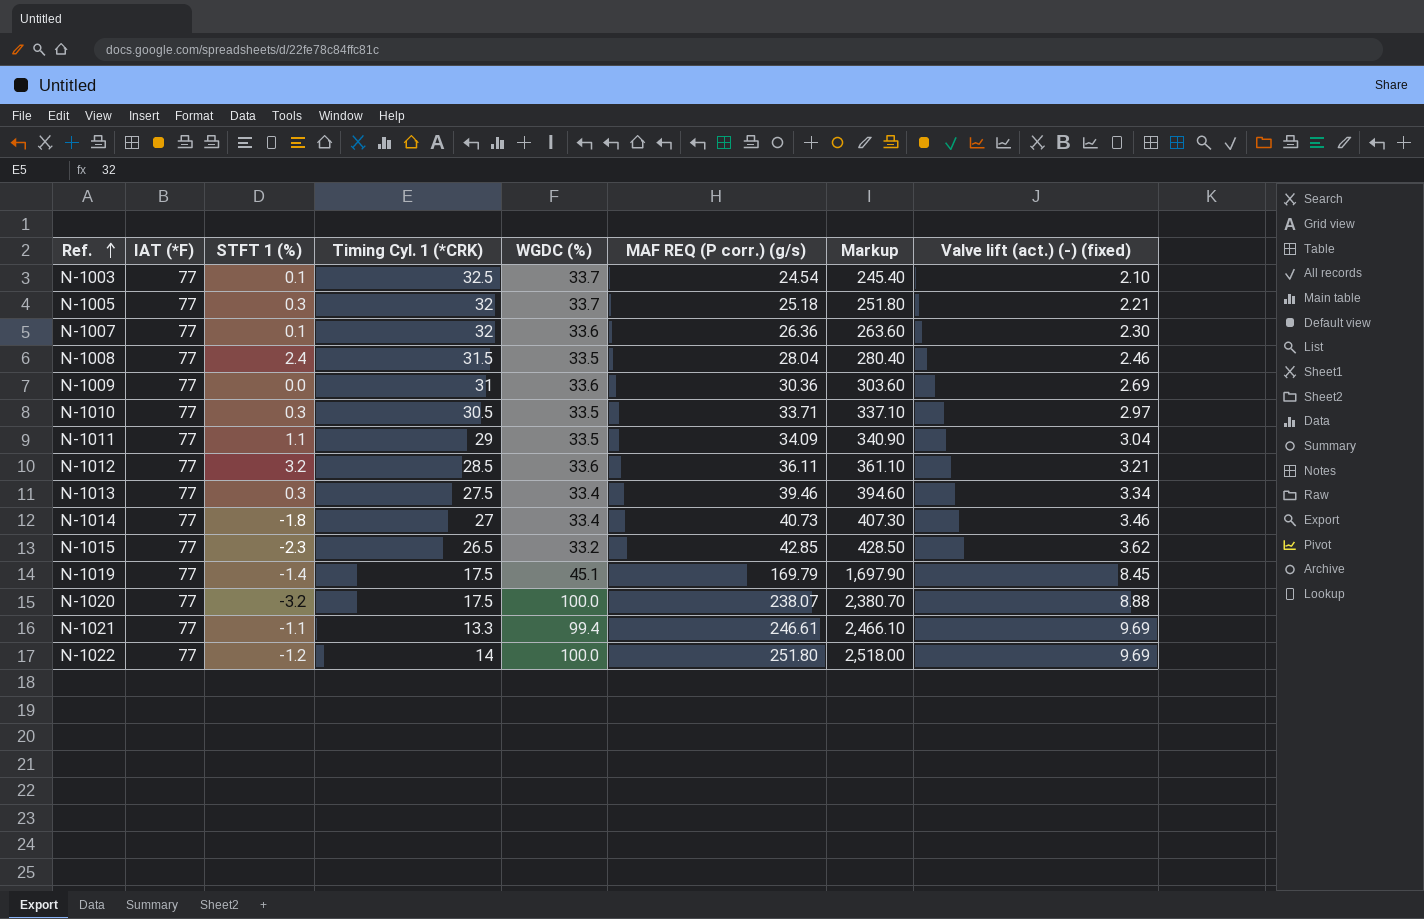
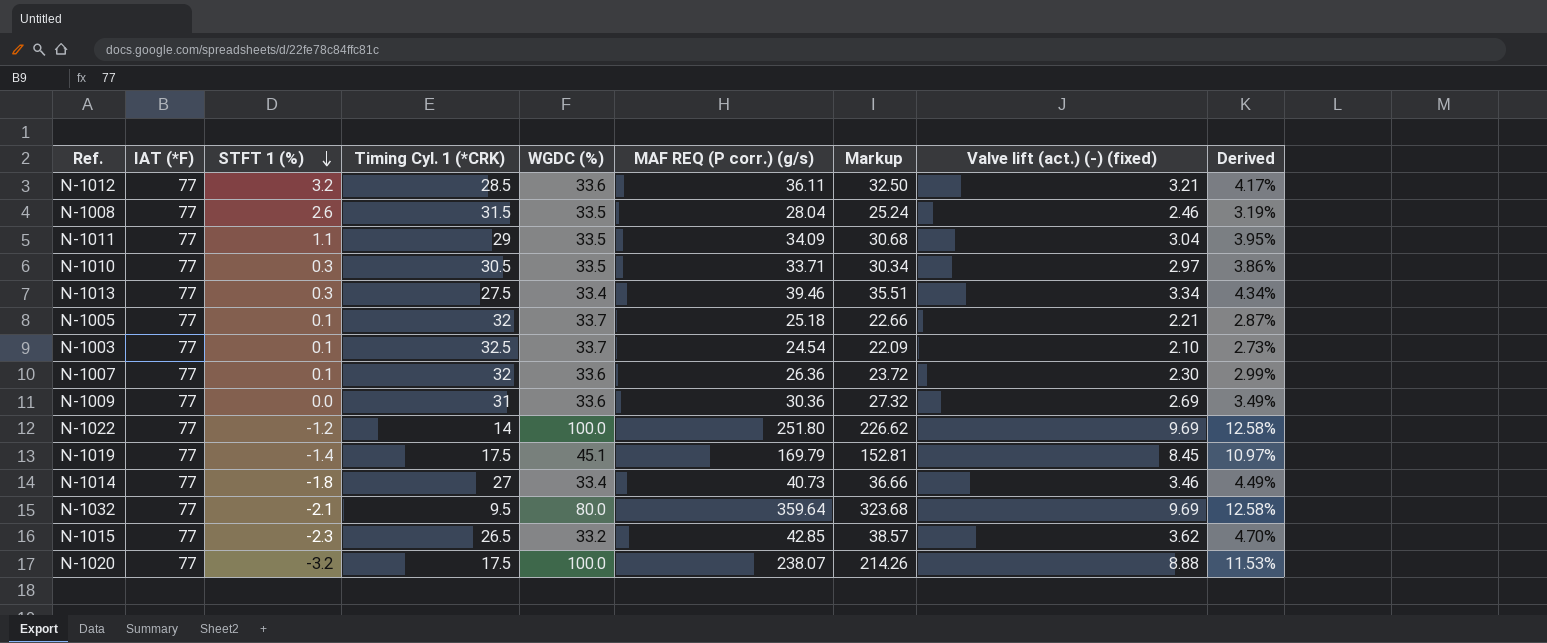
row order: Ref. ascending -> STFT 1 (%) descending
column Markup | formula: [MAF REQ (P corr.) (g/s)] * 10 -> [MAF REQ (P corr.) (g/s)] * 0.9
column Derived | formula: none -> [Valve lift (act.) (-) (fixed)] / [IAT (*F)]
row N-1021: 77 | -1.1 | 13.3 | 99.4 | 246.61 | 2,466.10 | 9.69 -> none
N-1008 | STFT 1 (%): 2.4 -> 2.6
N-1005 | STFT 1 (%): 0.3 -> 0.1
row N-1032: none -> 77 | -2.1 | 9.5 | 80.0 | 359.64 | 323.68 | 9.69 | 12.58%

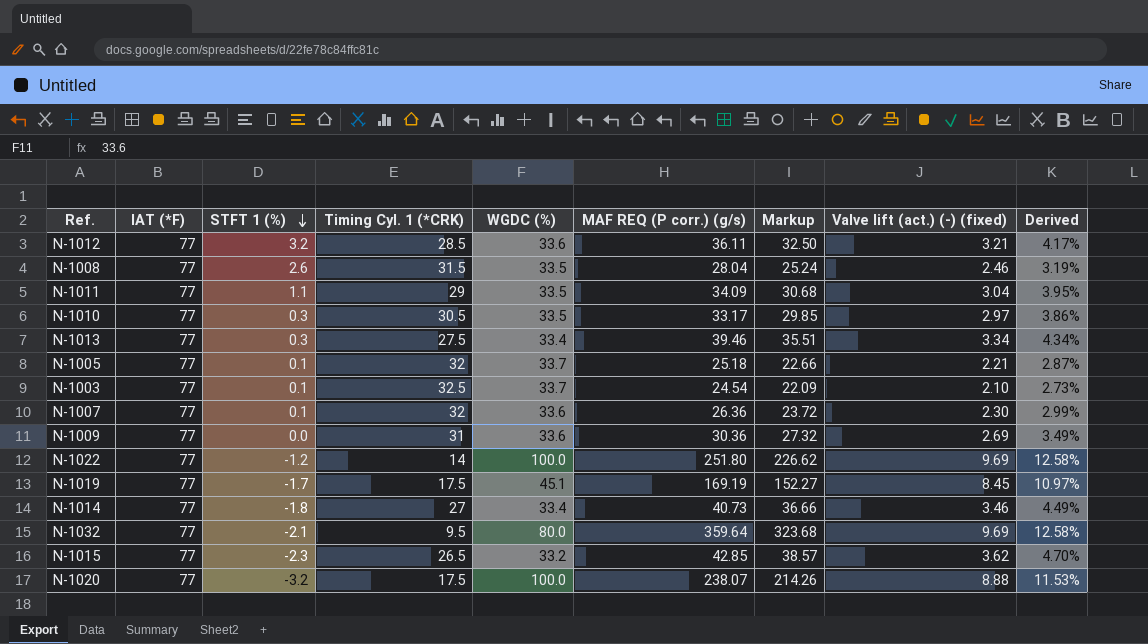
N-1010 | MAF REQ (P corr.) (g/s): 33.71 -> 33.17
N-1010 | Markup: 30.34 -> 29.85
N-1019 | STFT 1 (%): -1.4 -> -1.7
N-1019 | MAF REQ (P corr.) (g/s): 169.79 -> 169.19
N-1019 | Markup: 152.81 -> 152.27

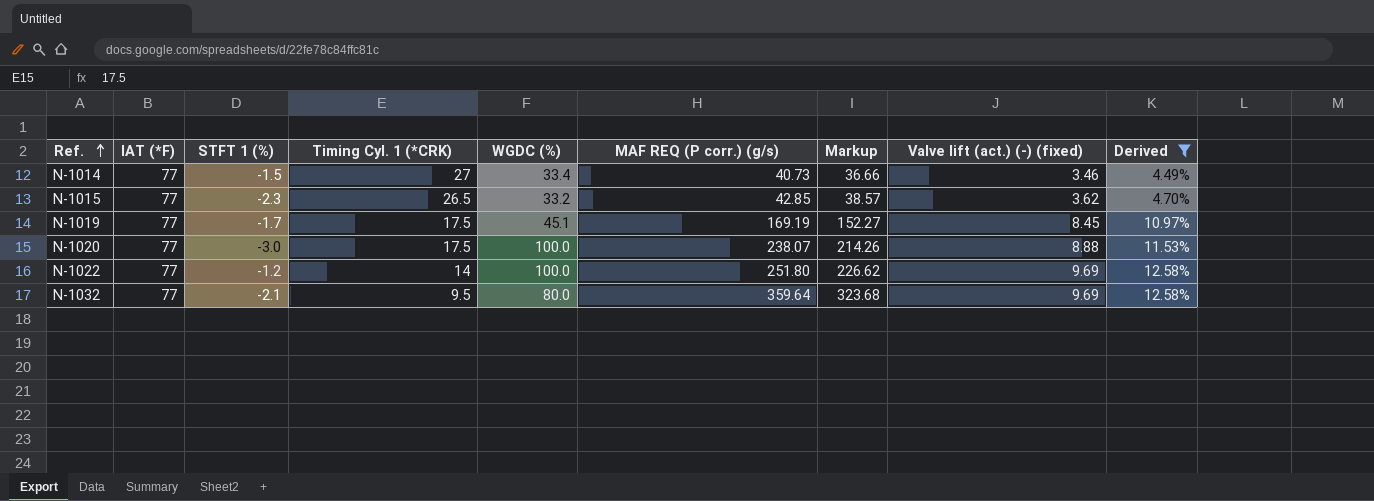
filter: none -> Derived >= 4.49%
row order: STFT 1 (%) descending -> Ref. ascending
N-1014 | STFT 1 (%): -1.8 -> -1.5
N-1020 | STFT 1 (%): -3.2 -> -3.0

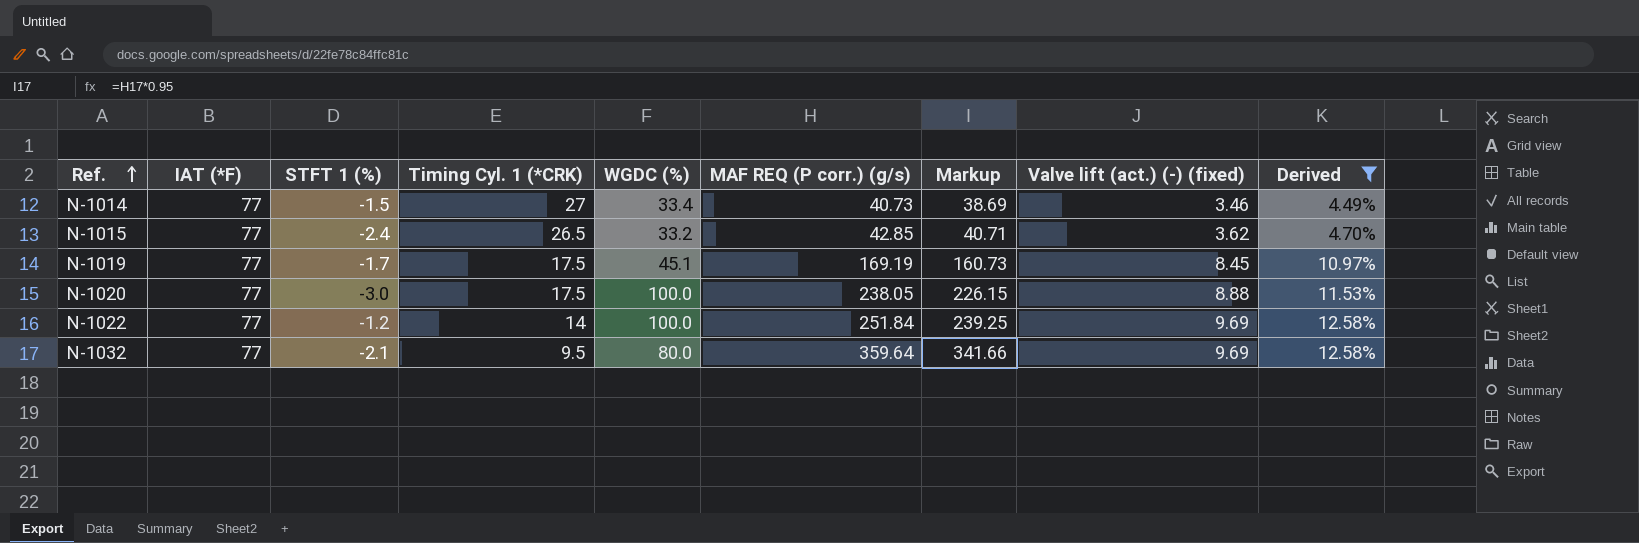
column Markup | formula: [MAF REQ (P corr.) (g/s)] * 0.9 -> [MAF REQ (P corr.) (g/s)] * 0.95
N-1015 | STFT 1 (%): -2.3 -> -2.4
N-1020 | MAF REQ (P corr.) (g/s): 238.07 -> 238.05
N-1022 | MAF REQ (P corr.) (g/s): 251.80 -> 251.84

